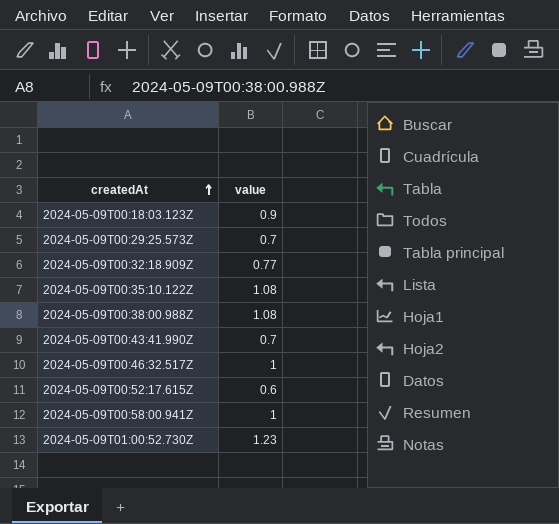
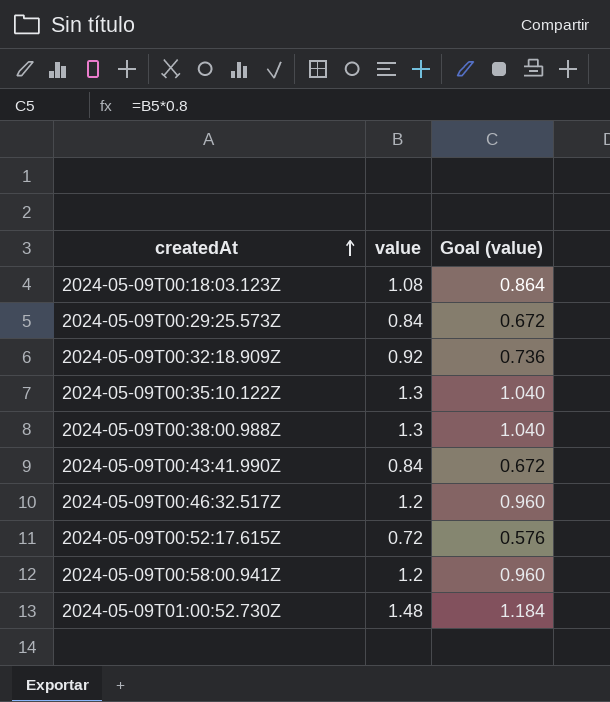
column Goal (value) | formula: none -> [value] * 0.8
2024-05-09T00:18:03.123Z | value: 0.9 -> 1.08
2024-05-09T00:29:25.573Z | value: 0.7 -> 0.84
2024-05-09T00:32:18.909Z | value: 0.77 -> 0.92
2024-05-09T00:35:10.122Z | value: 1.08 -> 1.3
2024-05-09T00:38:00.988Z | value: 1.08 -> 1.3
2024-05-09T00:43:41.990Z | value: 0.7 -> 0.84
2024-05-09T00:46:32.517Z | value: 1 -> 1.2
2024-05-09T00:52:17.615Z | value: 0.6 -> 0.72
2024-05-09T00:58:00.941Z | value: 1 -> 1.2
2024-05-09T01:00:52.730Z | value: 1.23 -> 1.48

